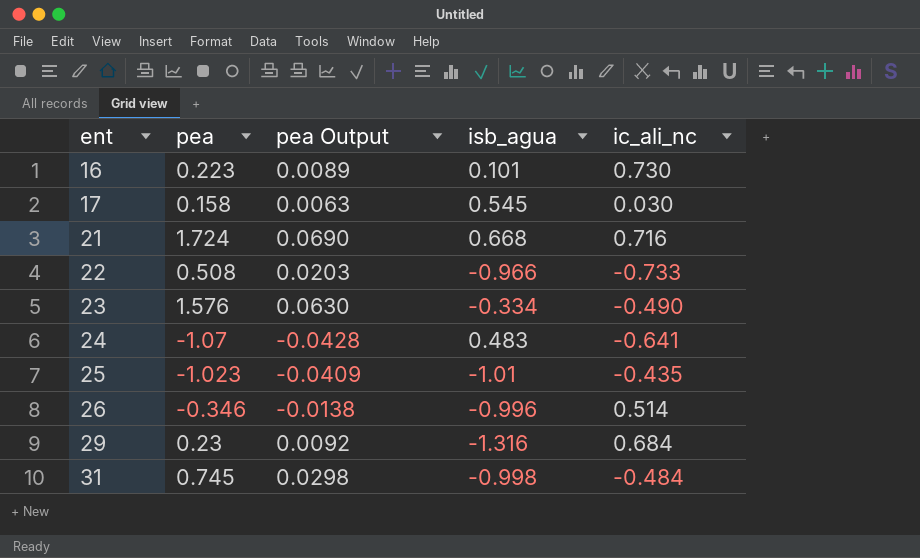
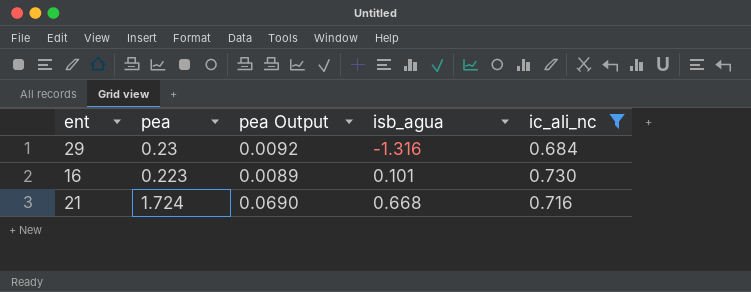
filter: none -> ic_ali_nc >= 0.684
row order: ent ascending -> isb_agua ascending

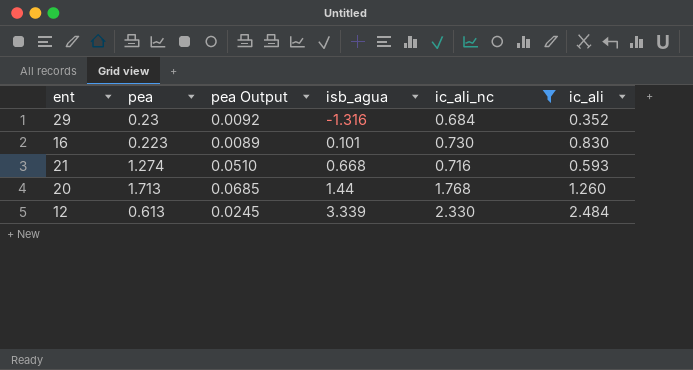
column ic_ali | position: none -> 6
21 | pea: 1.724 -> 1.274
21 | pea Output: 0.0690 -> 0.0510
row 20: none -> 1.713 | 0.0685 | 1.44 | 1.768 | 1.260
row 12: none -> 0.613 | 0.0245 | 3.339 | 2.330 | 2.484

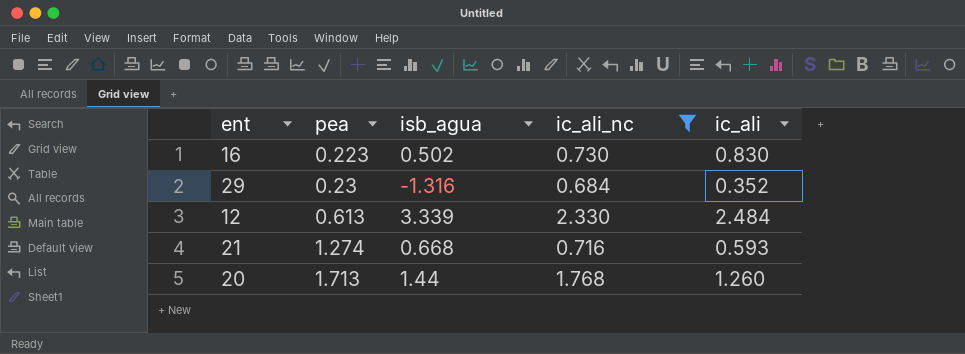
row order: isb_agua ascending -> pea ascending
column pea Output | formula: [pea] * 0.04 -> none
16 | isb_agua: 0.101 -> 0.502

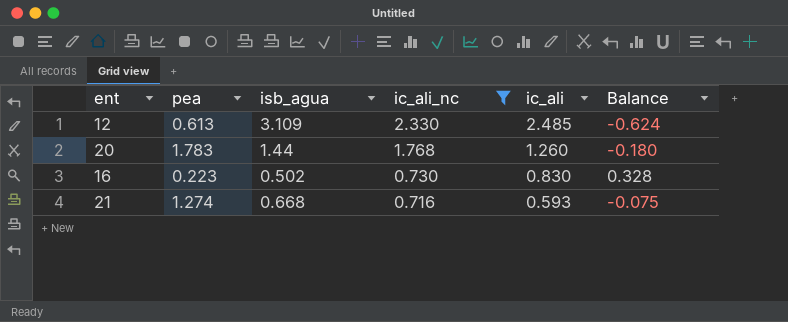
row order: pea ascending -> ic_ali_nc descending
column Balance | formula: none -> [ic_ali] - [isb_agua]
row 29: 0.23 | -1.316 | 0.684 | 0.352 -> none
12 | isb_agua: 3.339 -> 3.109
12 | ic_ali: 2.484 -> 2.485
20 | pea: 1.713 -> 1.783

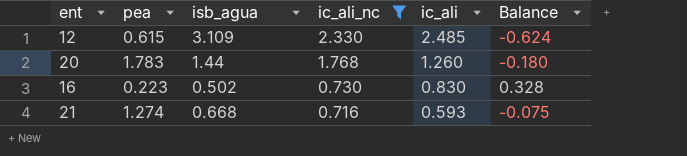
12 | pea: 0.613 -> 0.615

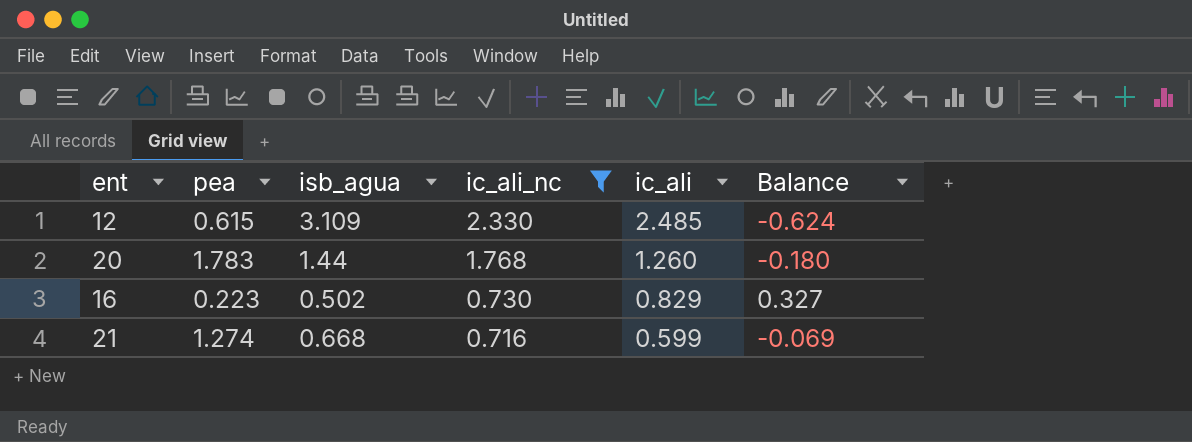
16 | ic_ali: 0.830 -> 0.829
16 | Balance: 0.328 -> 0.327
21 | ic_ali: 0.593 -> 0.599
21 | Balance: -0.075 -> -0.069

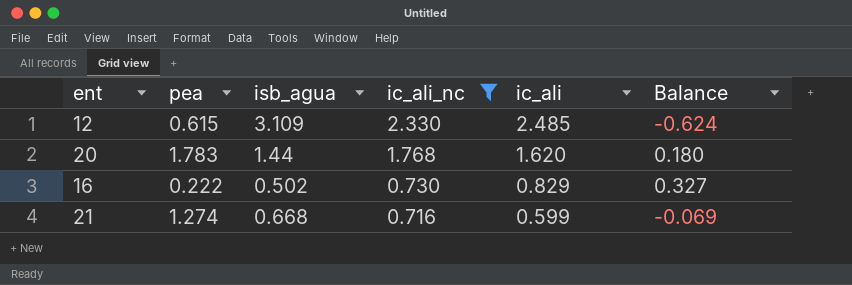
20 | ic_ali: 1.260 -> 1.620
20 | Balance: -0.180 -> 0.180
16 | pea: 0.223 -> 0.222

